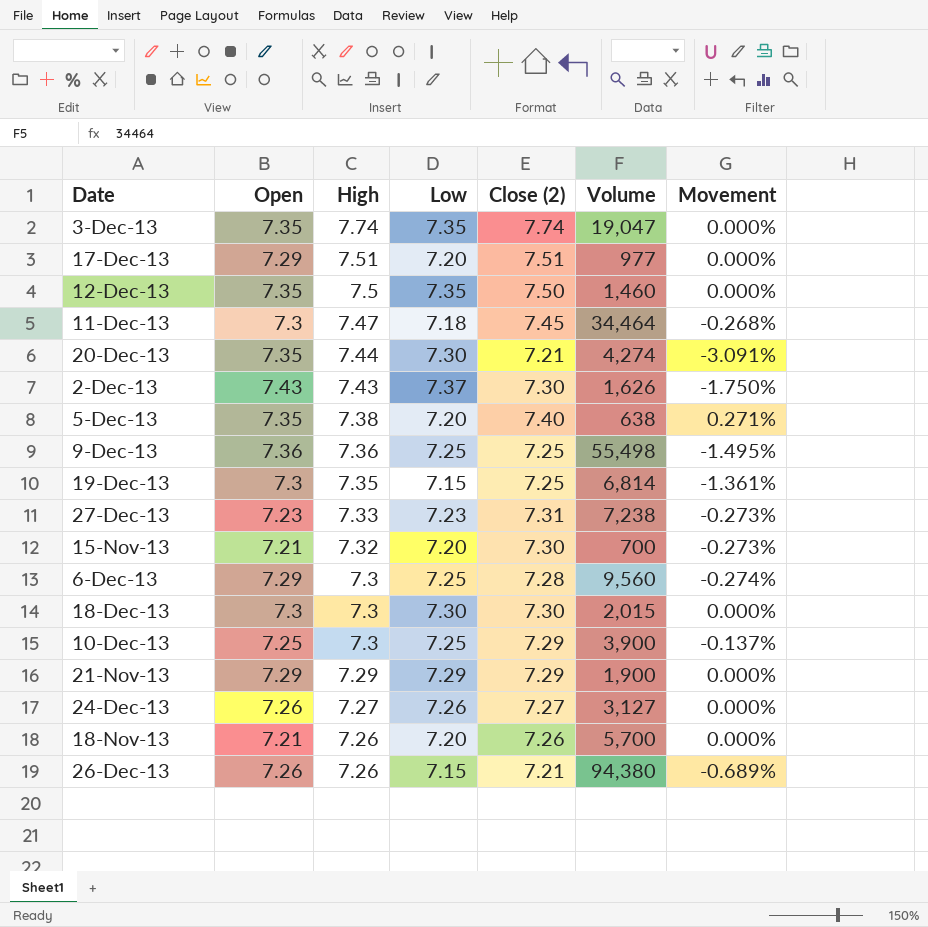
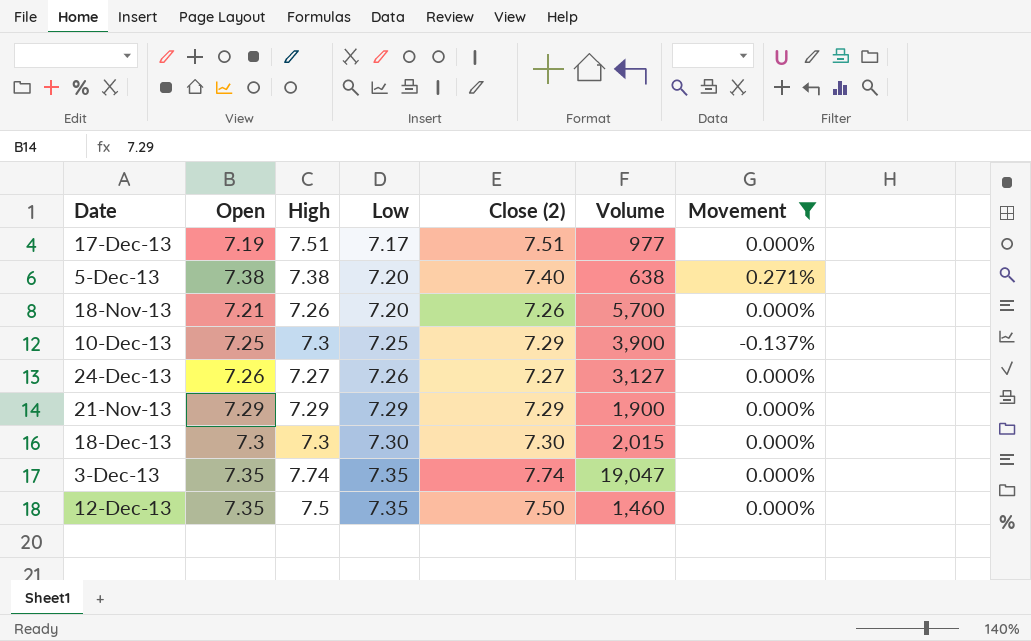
filter: none -> Movement >= -0.137%
row order: High descending -> Low ascending
17-Dec-13 | Open: 7.29 -> 7.19
17-Dec-13 | Low: 7.20 -> 7.17
5-Dec-13 | Open: 7.35 -> 7.38

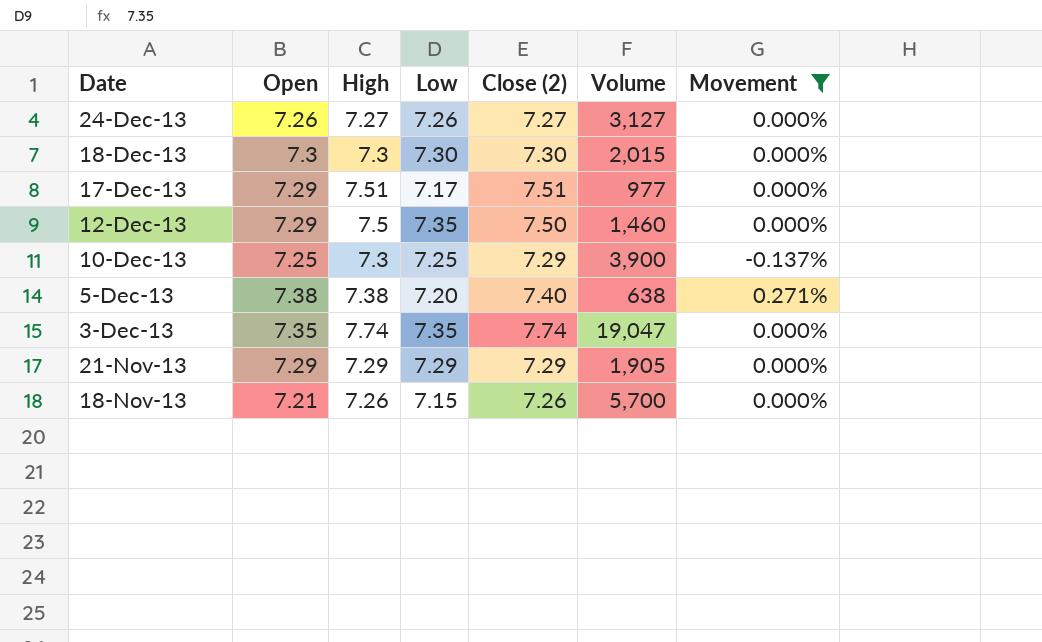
row order: Low ascending -> Date descending
17-Dec-13 | Open: 7.19 -> 7.29
12-Dec-13 | Open: 7.35 -> 7.29
21-Nov-13 | Volume: 1,900 -> 1,905
18-Nov-13 | Low: 7.20 -> 7.15

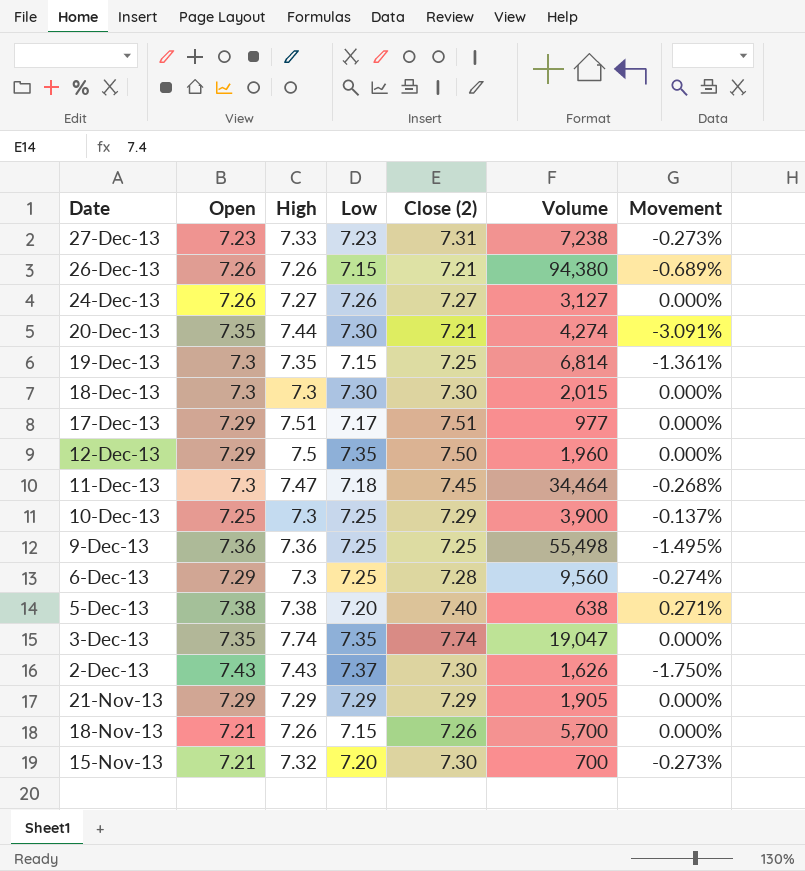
filter: Movement >= -0.137% -> none
12-Dec-13 | Volume: 1,460 -> 1,960

